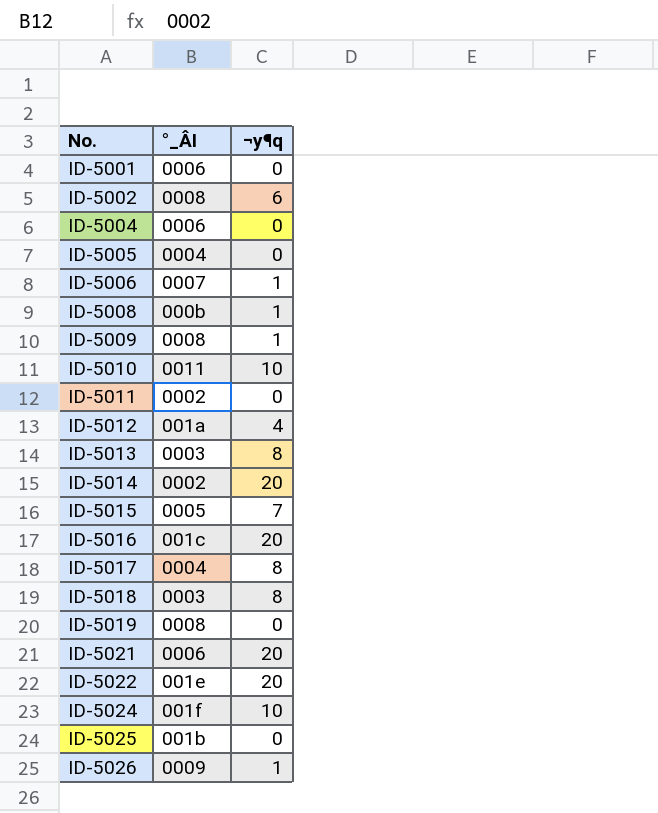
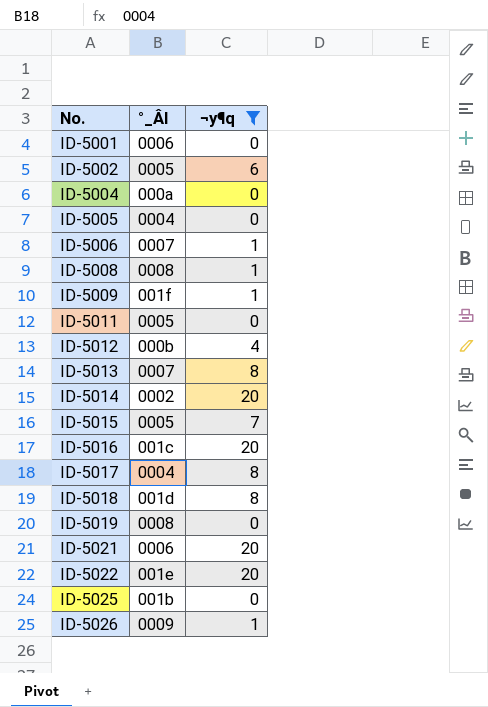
filter: none -> ¬y¶q != 10
ID-5002 | °_ÂI: 0008 -> 0005
ID-5004 | °_ÂI: 0006 -> 000a
ID-5008 | °_ÂI: 000b -> 0008
ID-5009 | °_ÂI: 0008 -> 001f
ID-5011 | °_ÂI: 0002 -> 0005
ID-5012 | °_ÂI: 001a -> 000b
ID-5013 | °_ÂI: 0003 -> 0007
ID-5018 | °_ÂI: 0003 -> 001d

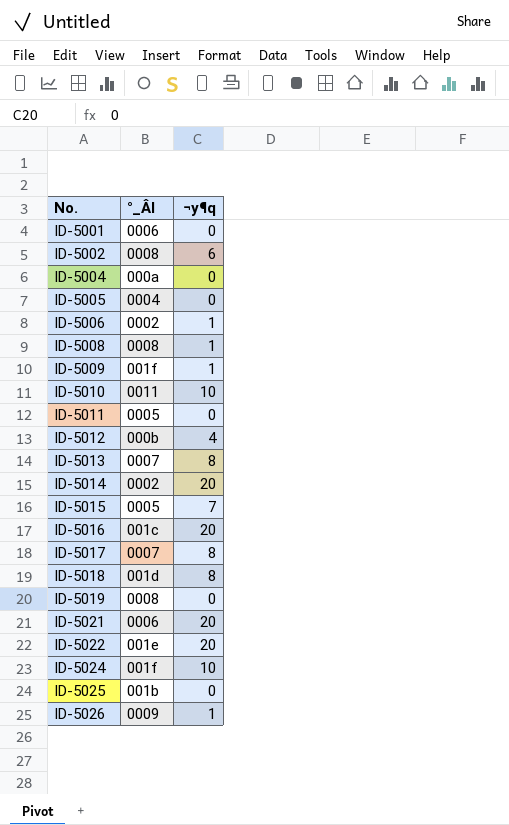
filter: ¬y¶q != 10 -> none
ID-5002 | °_ÂI: 0005 -> 0008
ID-5006 | °_ÂI: 0007 -> 0002
ID-5017 | °_ÂI: 0004 -> 0007

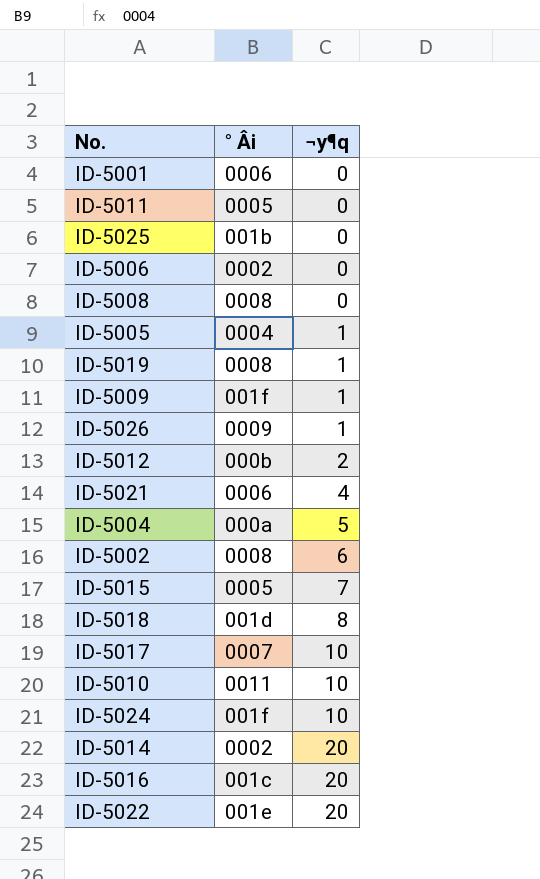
row order: No. ascending -> ¬y¶q ascending
column name: °_ÂI -> ° Âi
row ID-5013: 0007 | 8 -> none
ID-5006 | ¬y¶q: 1 -> 0
ID-5008 | ¬y¶q: 1 -> 0
ID-5005 | ¬y¶q: 0 -> 1
ID-5019 | ¬y¶q: 0 -> 1
ID-5012 | ¬y¶q: 4 -> 2
ID-5021 | ¬y¶q: 20 -> 4
ID-5004 | ¬y¶q: 0 -> 5
ID-5017 | ¬y¶q: 8 -> 10

